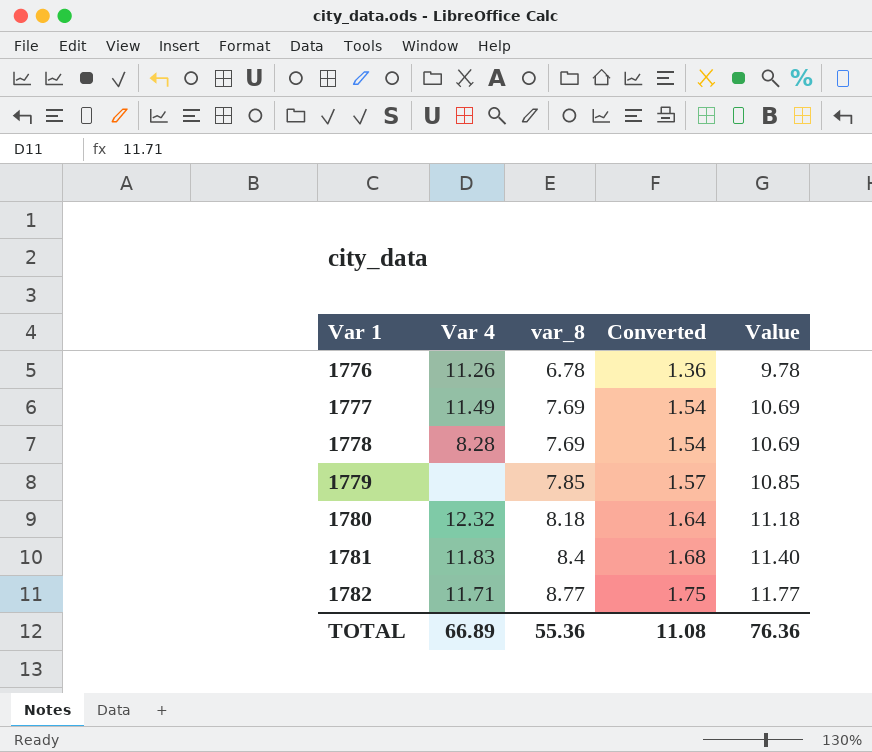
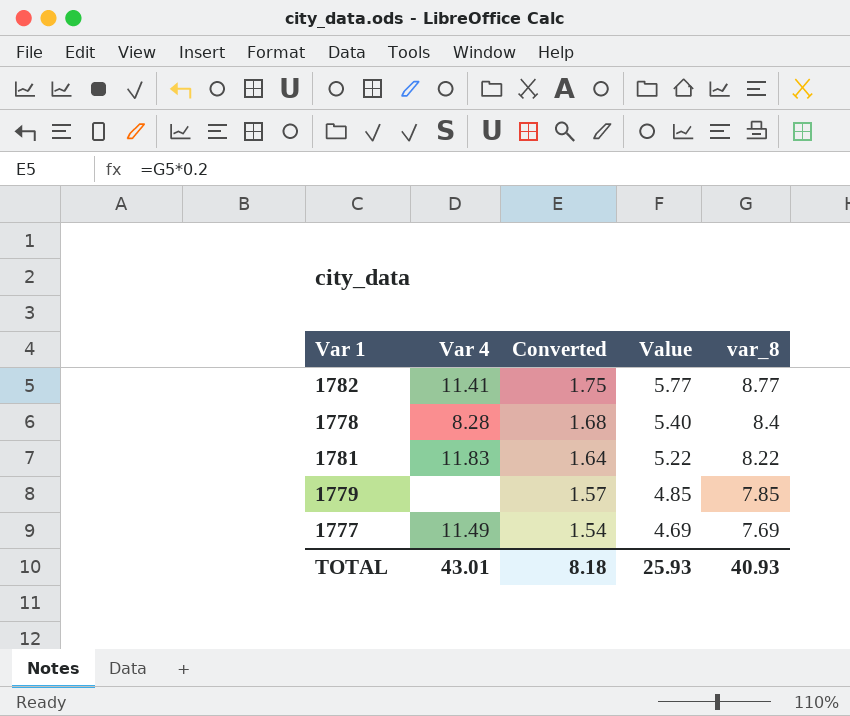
row order: Var 1 ascending -> Converted descending
column Value | formula: [var_8] + 3 -> [var_8] - 3
column var_8 | position: 3 -> 5
row 1776: 11.26 | 6.78 | 1.36 | 9.78 -> none
row 1780: 12.32 | 8.18 | 1.64 | 11.18 -> none
1782 | Var 4: 11.71 -> 11.41
1778 | Converted: 1.54 -> 1.68
1778 | var_8: 7.69 -> 8.4
1781 | Converted: 1.68 -> 1.64
1781 | var_8: 8.4 -> 8.22
TOTAL | Var 4: 66.89 -> 43.01
TOTAL | Converted: 11.08 -> 8.18
TOTAL | Value: 76.36 -> 25.93
TOTAL | var_8: 55.36 -> 40.93

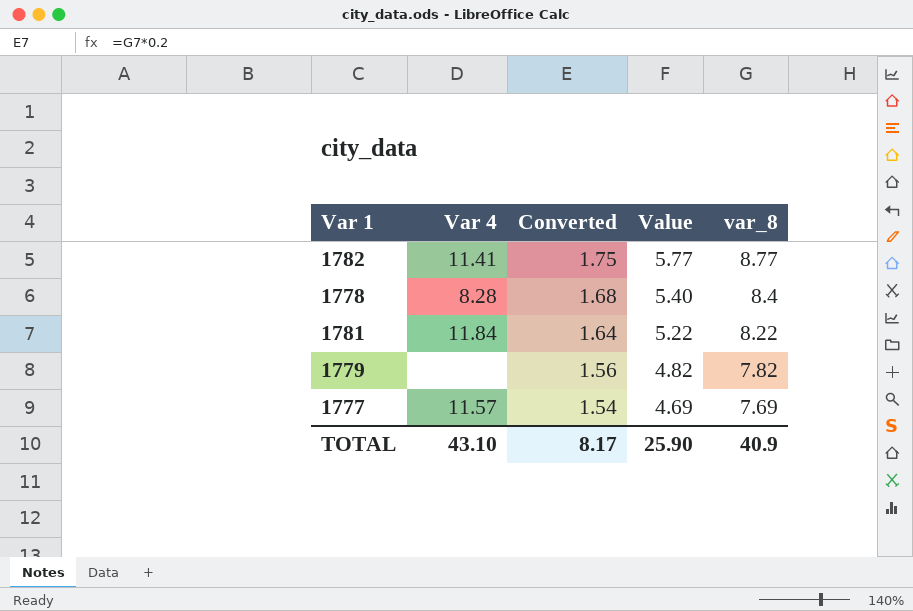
1781 | Var 4: 11.83 -> 11.84
1779 | Converted: 1.57 -> 1.56
1779 | Value: 4.85 -> 4.82
1779 | var_8: 7.85 -> 7.82
1777 | Var 4: 11.49 -> 11.57
TOTAL | Var 4: 43.01 -> 43.10
TOTAL | Converted: 8.18 -> 8.17
TOTAL | Value: 25.93 -> 25.90
TOTAL | var_8: 40.93 -> 40.9

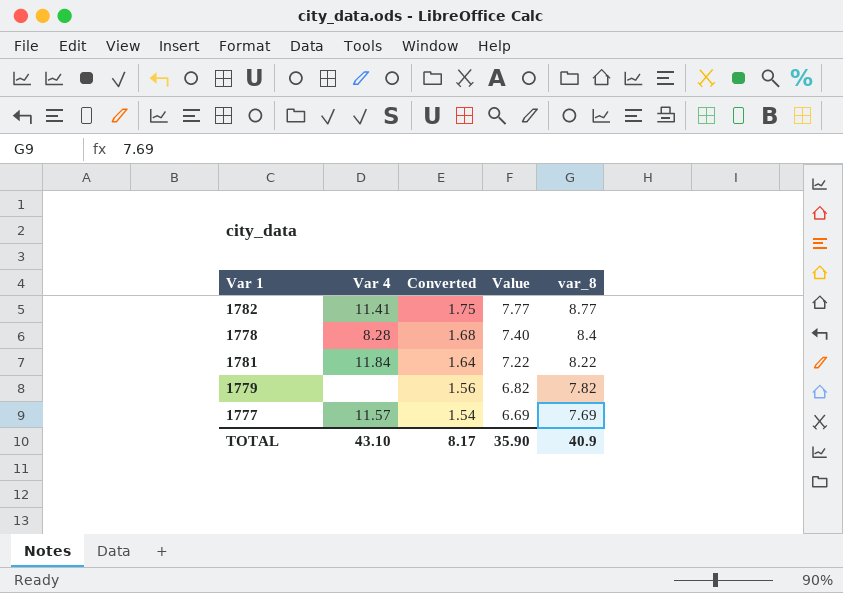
column Value | formula: [var_8] - 3 -> [var_8] - 1
TOTAL | Value: 25.90 -> 35.90

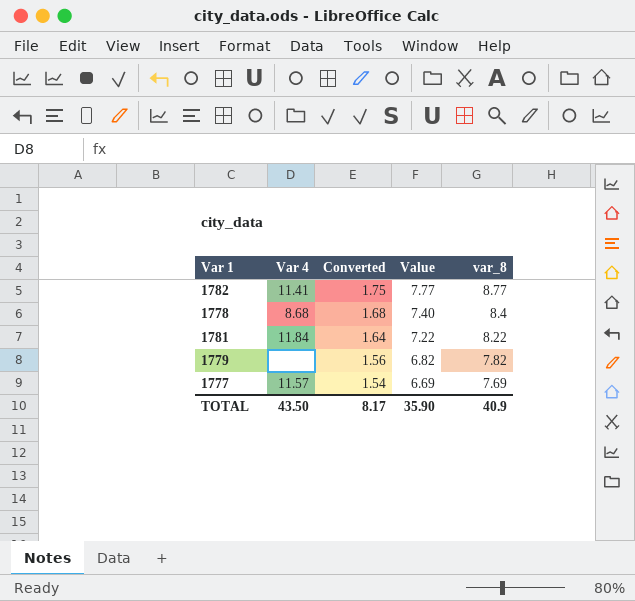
1778 | Var 4: 8.28 -> 8.68
TOTAL | Var 4: 43.10 -> 43.50

